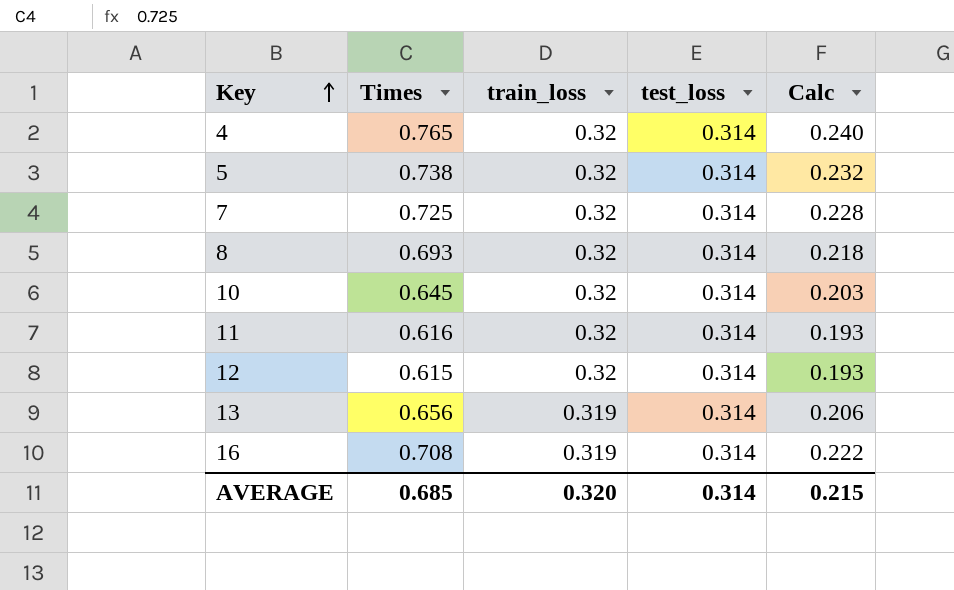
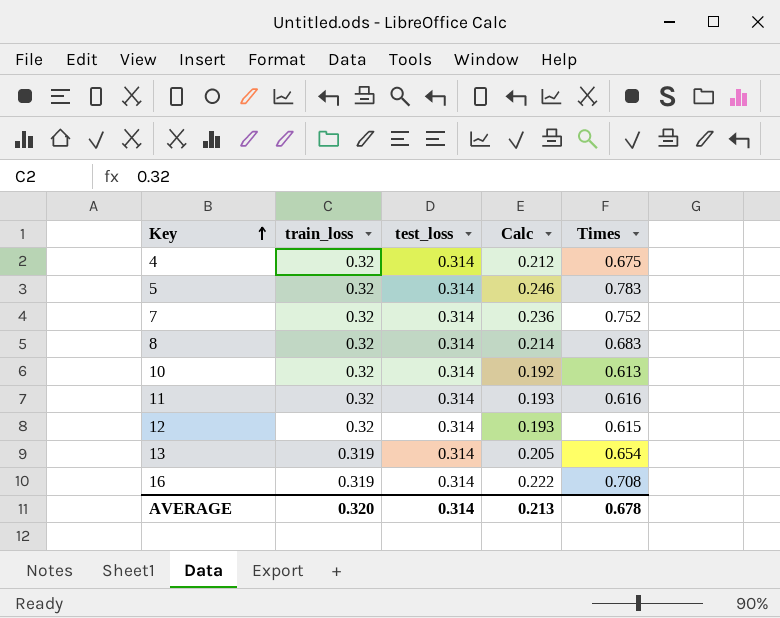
column Times | position: 2 -> 5
4 | Calc: 0.240 -> 0.212
4 | Times: 0.765 -> 0.675
5 | Calc: 0.232 -> 0.246
5 | Times: 0.738 -> 0.783
7 | Calc: 0.228 -> 0.236
7 | Times: 0.725 -> 0.752
8 | Calc: 0.218 -> 0.214
8 | Times: 0.693 -> 0.683
10 | Calc: 0.203 -> 0.192
10 | Times: 0.645 -> 0.613
13 | Calc: 0.206 -> 0.205
13 | Times: 0.656 -> 0.654
AVERAGE | Calc: 0.215 -> 0.213
AVERAGE | Times: 0.685 -> 0.678

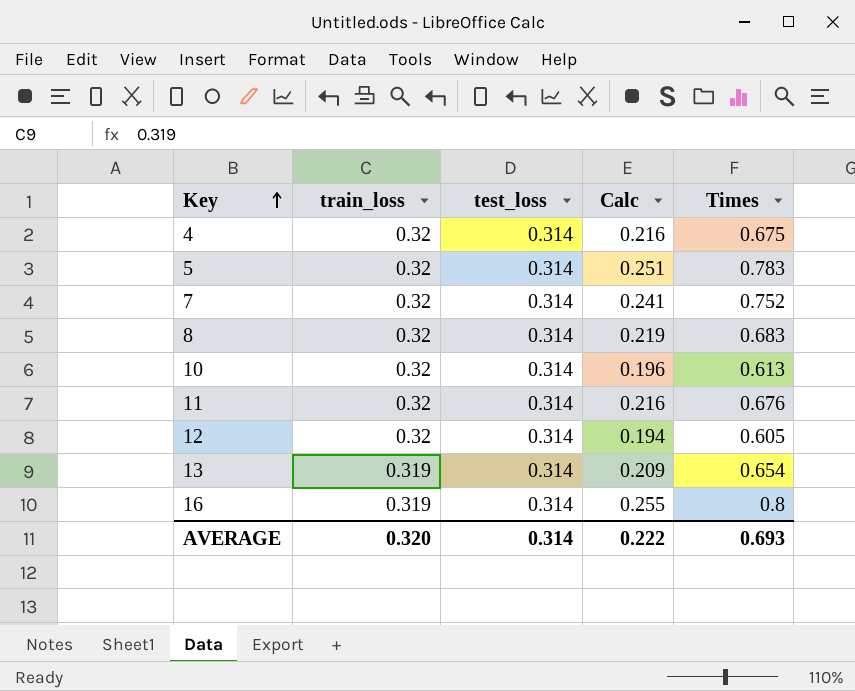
column Calc | formula: [test_loss] * [Times] -> [train_loss] * [Times]
11 | Times: 0.616 -> 0.676
12 | Times: 0.615 -> 0.605
16 | Times: 0.708 -> 0.8
AVERAGE | Calc: 0.213 -> 0.222
AVERAGE | Times: 0.678 -> 0.693

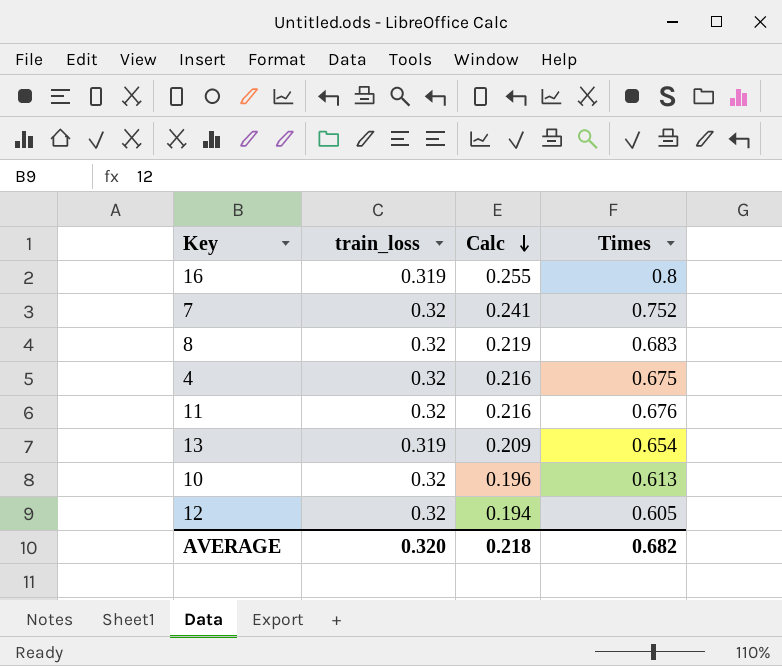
row order: Key ascending -> Calc descending
column test_loss | position: 3 -> none
row 5: 0.32 | 0.314 | 0.251 | 0.783 -> none
AVERAGE | Calc: 0.222 -> 0.218
AVERAGE | Times: 0.693 -> 0.682

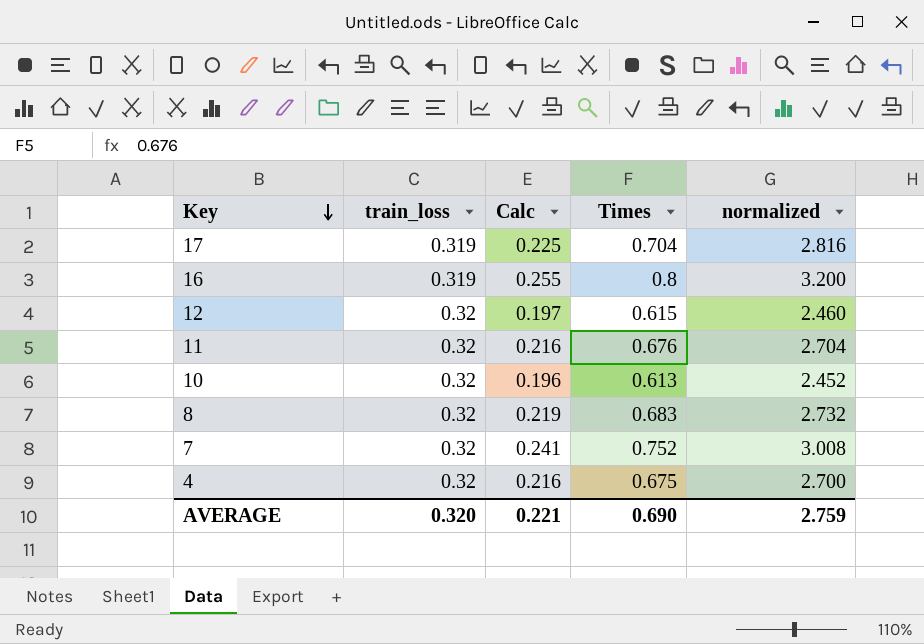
row order: Calc descending -> Key descending
column normalized | formula: none -> [Times] * 4
row 13: 0.319 | 0.209 | 0.654 -> none
row 17: none -> 0.319 | 0.225 | 0.704 | 2.816
12 | Calc: 0.194 -> 0.197
12 | Times: 0.605 -> 0.615
AVERAGE | Calc: 0.218 -> 0.221
AVERAGE | Times: 0.682 -> 0.690

